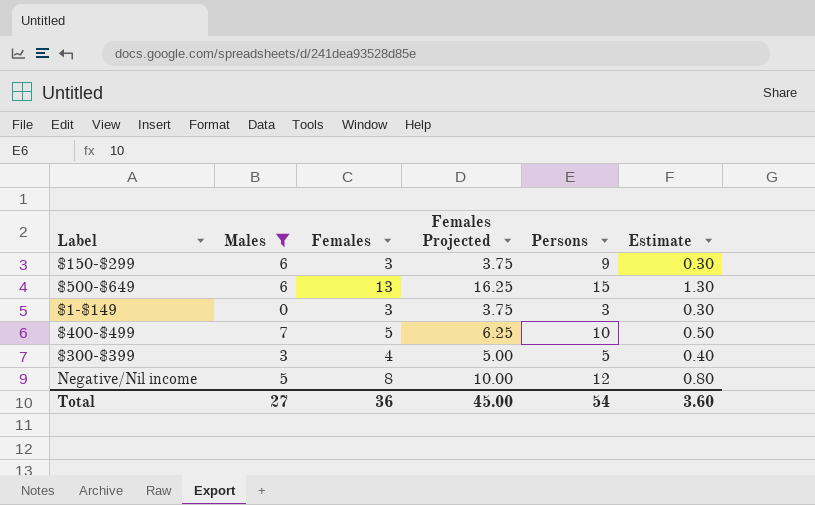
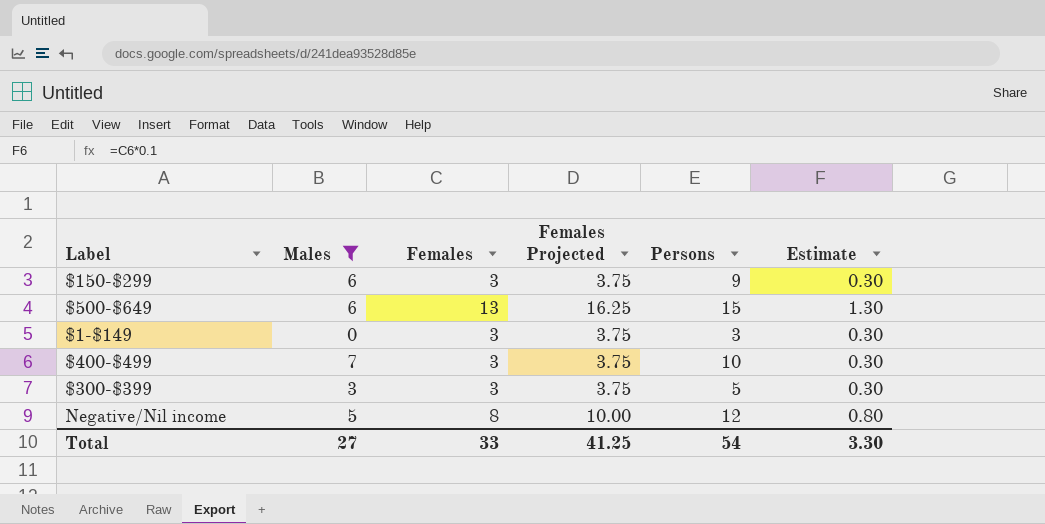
$400-$499 | Females: 5 -> 3
$400-$499 | Females Projected: 6.25 -> 3.75
$400-$499 | Estimate: 0.50 -> 0.30
$300-$399 | Females: 4 -> 3
$300-$399 | Females Projected: 5.00 -> 3.75
$300-$399 | Estimate: 0.40 -> 0.30
Total | Females: 36 -> 33
Total | Females Projected: 45.00 -> 41.25
Total | Estimate: 3.60 -> 3.30

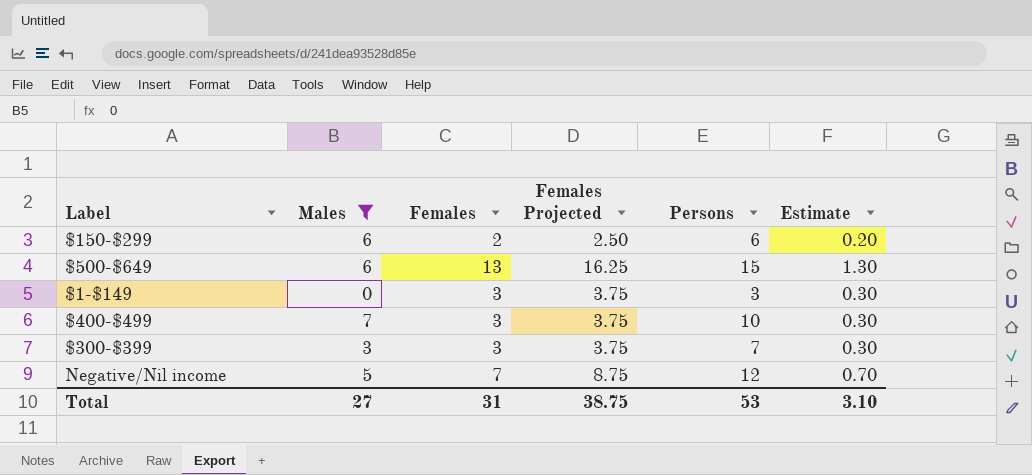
$150-$299 | Females: 3 -> 2
$150-$299 | Females Projected: 3.75 -> 2.50
$150-$299 | Persons: 9 -> 6
$150-$299 | Estimate: 0.30 -> 0.20
$300-$399 | Persons: 5 -> 7
Negative/Nil income | Females: 8 -> 7
Negative/Nil income | Females Projected: 10.00 -> 8.75
Negative/Nil income | Estimate: 0.80 -> 0.70
Total | Females: 33 -> 31
Total | Females Projected: 41.25 -> 38.75
Total | Persons: 54 -> 53
Total | Estimate: 3.30 -> 3.10

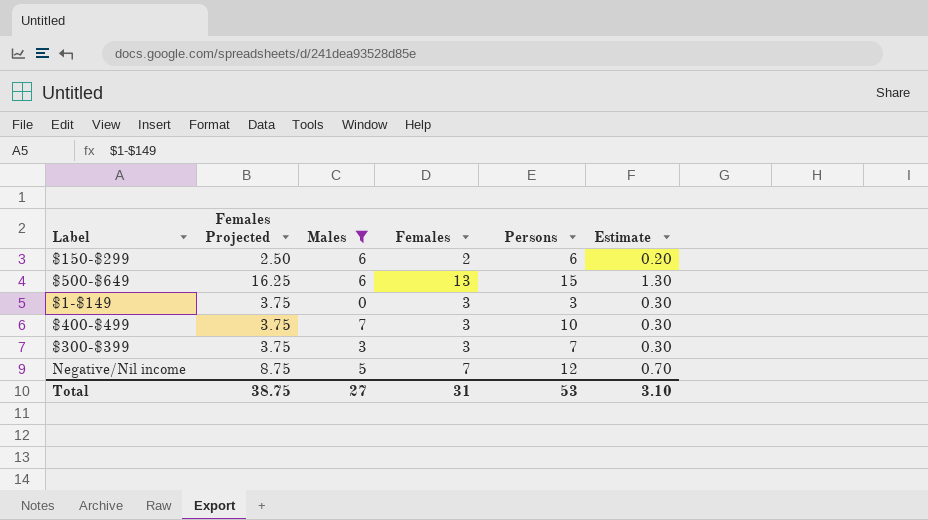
column Females Projected | position: 4 -> 2

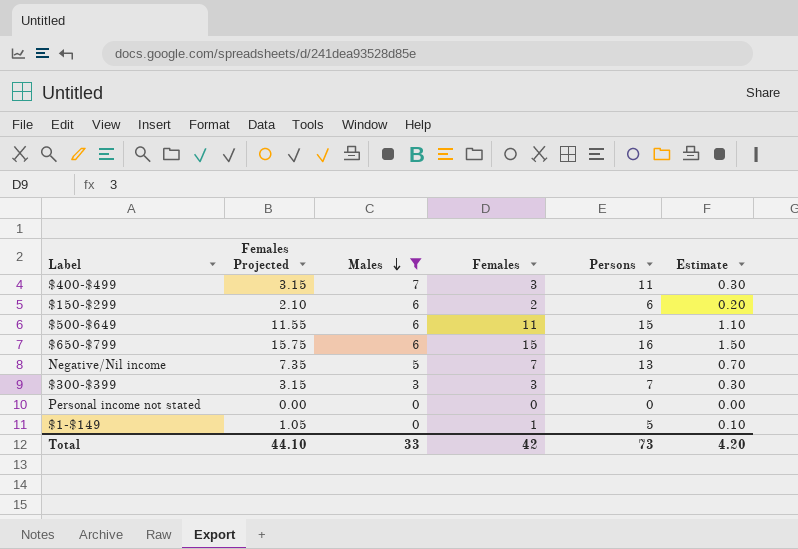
row order: none -> Males descending
column Females Projected | formula: [Females] * 1.25 -> [Females] * 1.05
$400-$499 | Persons: 10 -> 11
$500-$649 | Females: 13 -> 11
$500-$649 | Estimate: 1.30 -> 1.10
row $650-$799: none -> 15.75 | 6 | 15 | 16 | 1.50
Negative/Nil income | Persons: 12 -> 13
row Personal income not stated: none -> 0.00 | 0 | 0 | 0 | 0.00
$1-$149 | Females: 3 -> 1
$1-$149 | Persons: 3 -> 5
$1-$149 | Estimate: 0.30 -> 0.10
Total | Females Projected: 38.75 -> 44.10
Total | Males: 27 -> 33
Total | Females: 31 -> 42
Total | Persons: 53 -> 73
Total | Estimate: 3.10 -> 4.20

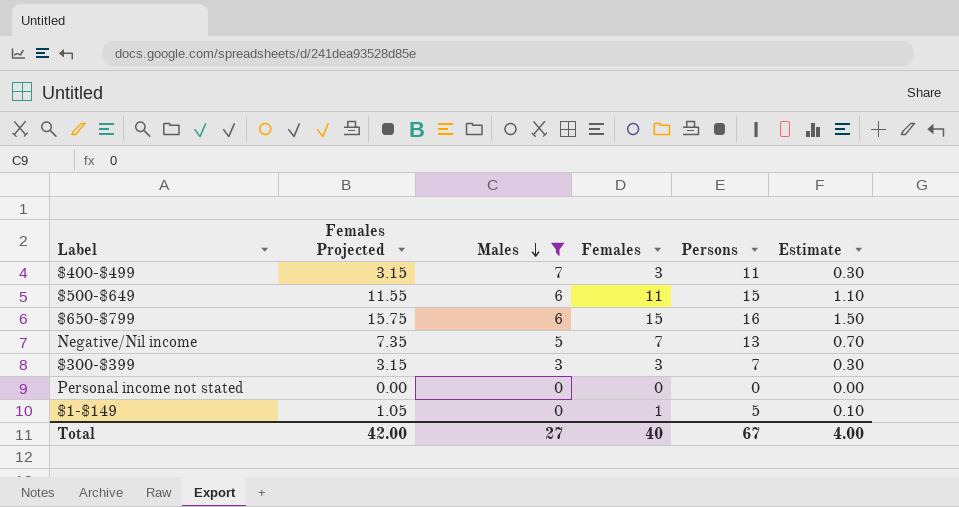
row $150-$299: 2.10 | 6 | 2 | 6 | 0.20 -> none
Total | Females Projected: 44.10 -> 42.00
Total | Males: 33 -> 27
Total | Females: 42 -> 40
Total | Persons: 73 -> 67
Total | Estimate: 4.20 -> 4.00

